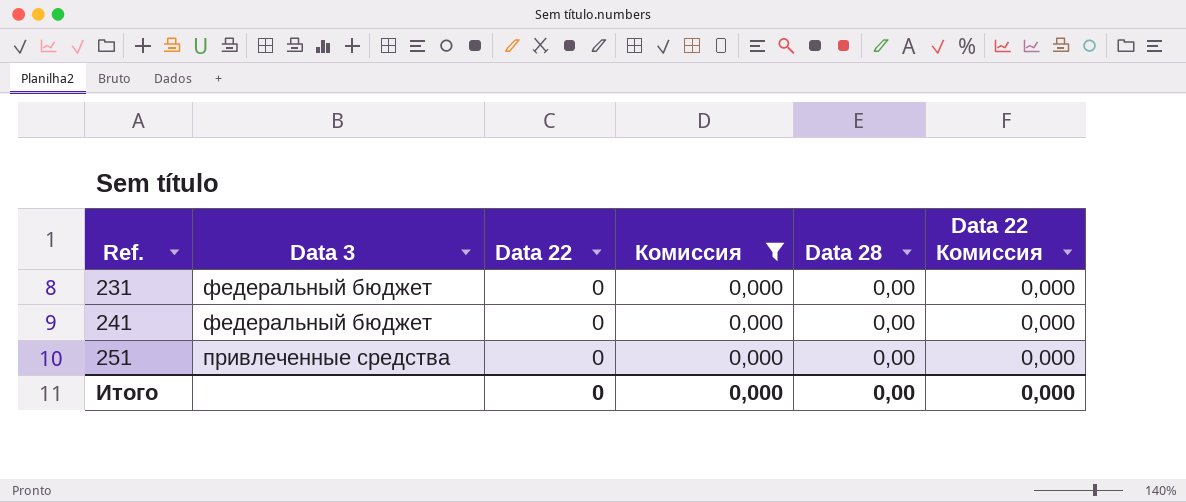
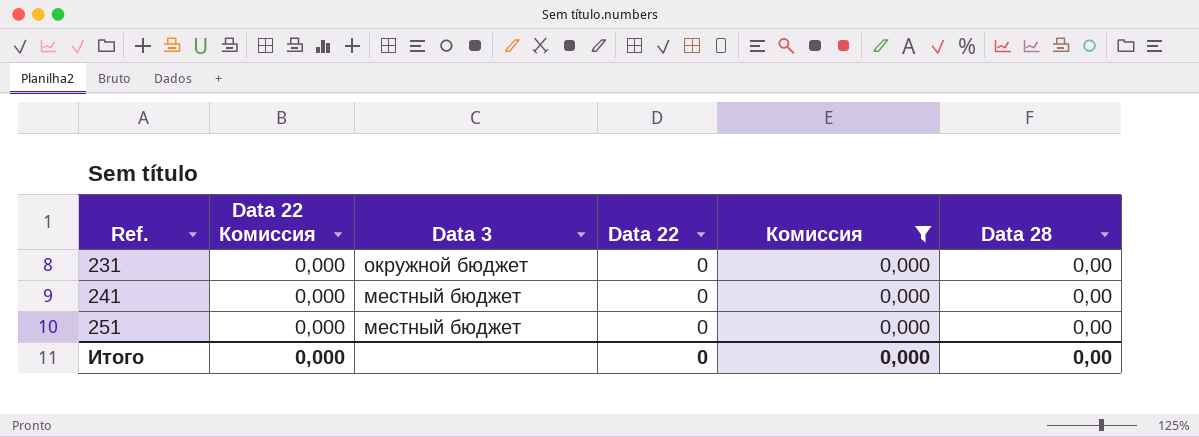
column Data 22 Комиссия | position: 6 -> 2
231 | Data 3: федеральный бюджет -> окружной бюджет
241 | Data 3: федеральный бюджет -> местный бюджет
251 | Data 3: привлеченные средства -> местный бюджет

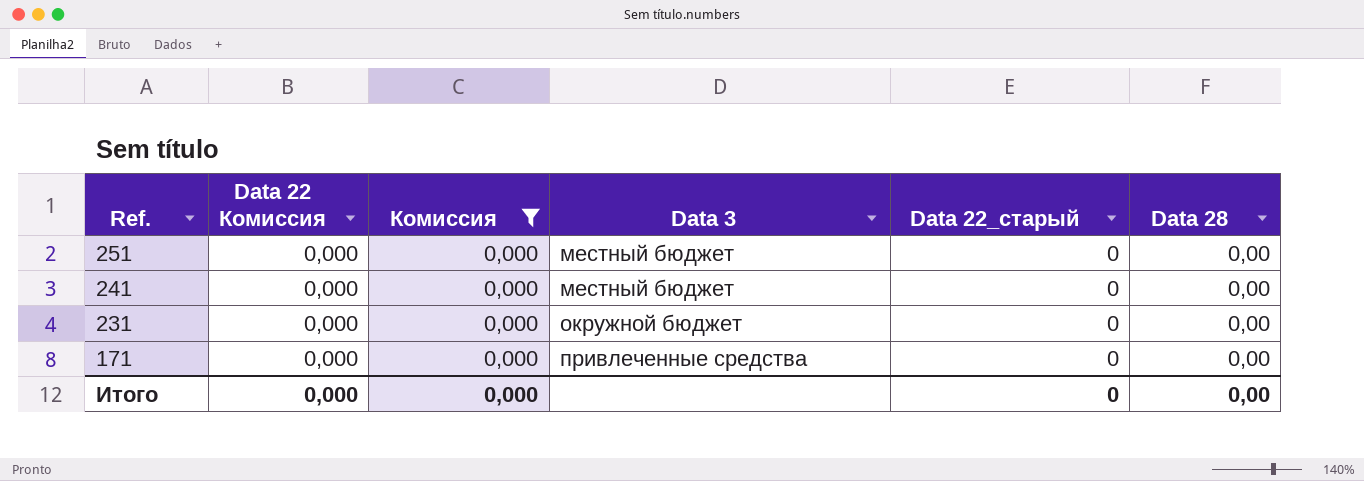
row order: Ref. ascending -> Ref. descending
column Комиссия | position: 5 -> 3
column name: Data 22 -> Data 22_старый
row 171: none -> 0,000 | 0,000 | привлеченные средства | 0 | 0,00

